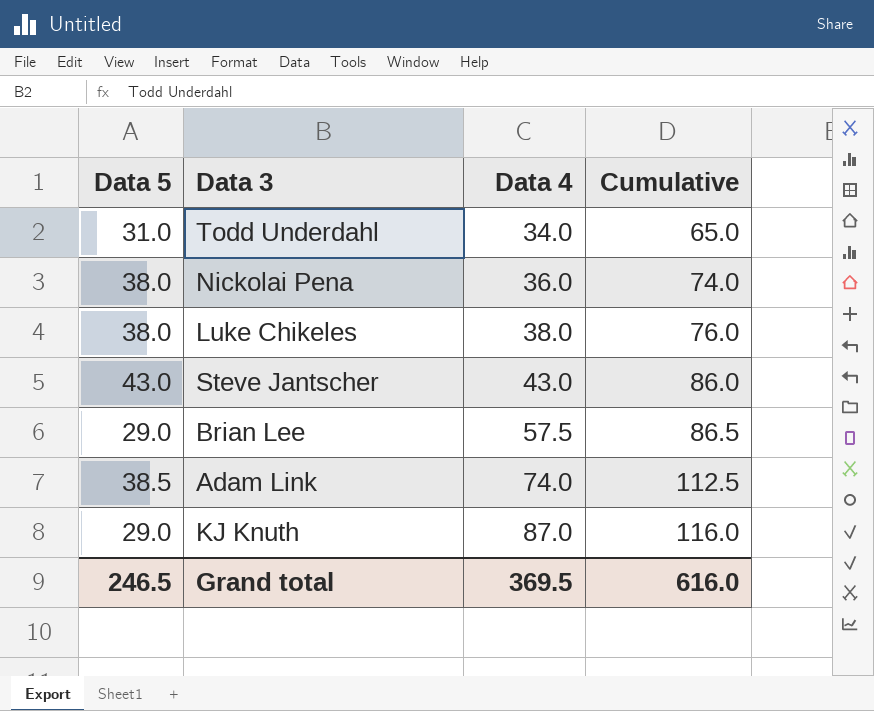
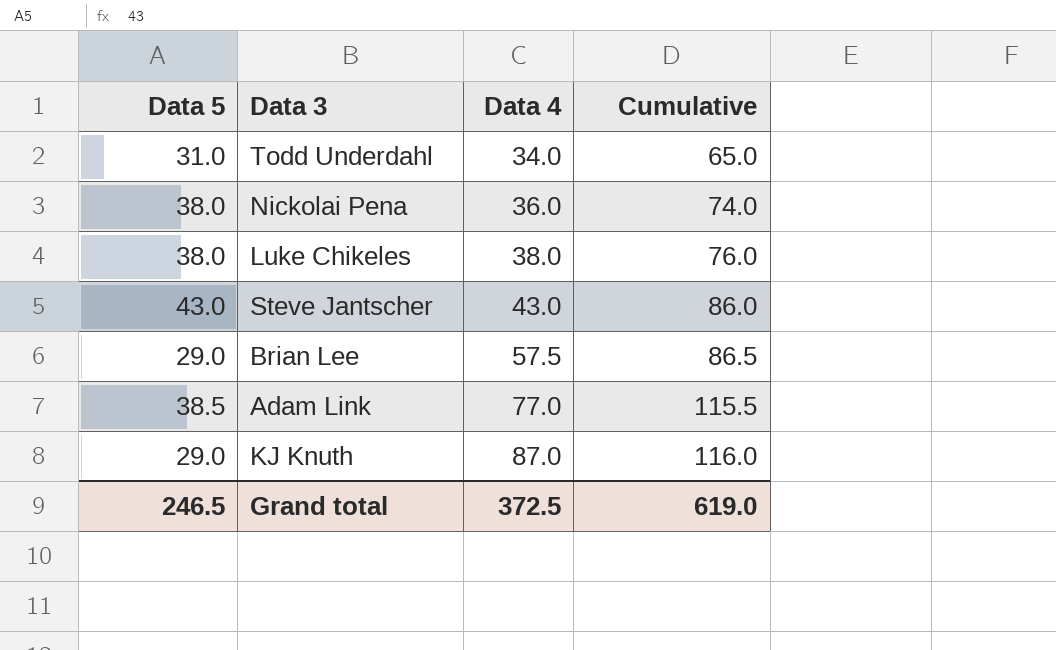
Adam Link | Data 4: 74.0 -> 77.0
Adam Link | Cumulative: 112.5 -> 115.5
Grand total | Data 4: 369.5 -> 372.5
Grand total | Cumulative: 616.0 -> 619.0

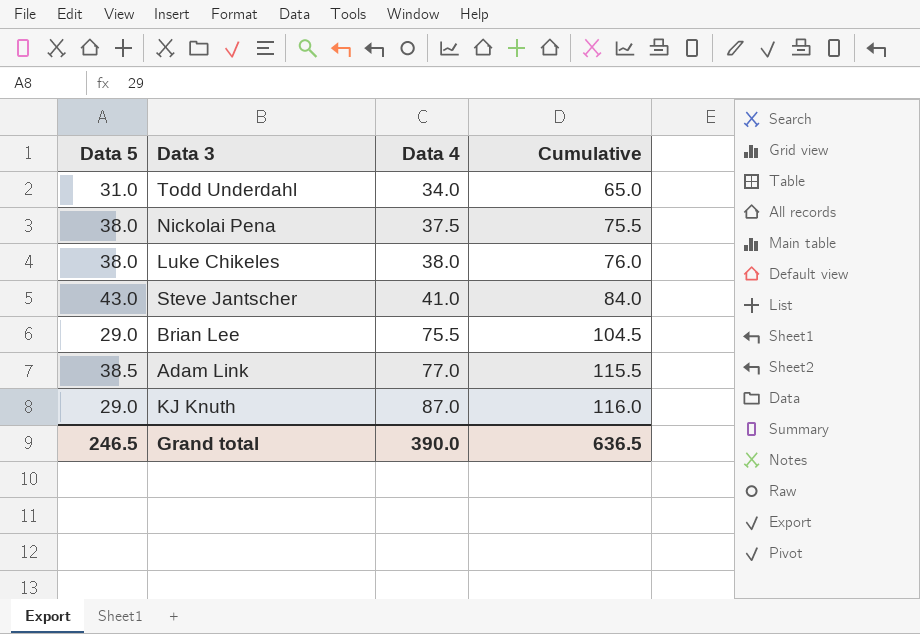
Nickolai Pena | Data 4: 36.0 -> 37.5
Nickolai Pena | Cumulative: 74.0 -> 75.5
Steve Jantscher | Data 4: 43.0 -> 41.0
Steve Jantscher | Cumulative: 86.0 -> 84.0
Brian Lee | Data 4: 57.5 -> 75.5
Brian Lee | Cumulative: 86.5 -> 104.5
Grand total | Data 4: 372.5 -> 390.0
Grand total | Cumulative: 619.0 -> 636.5

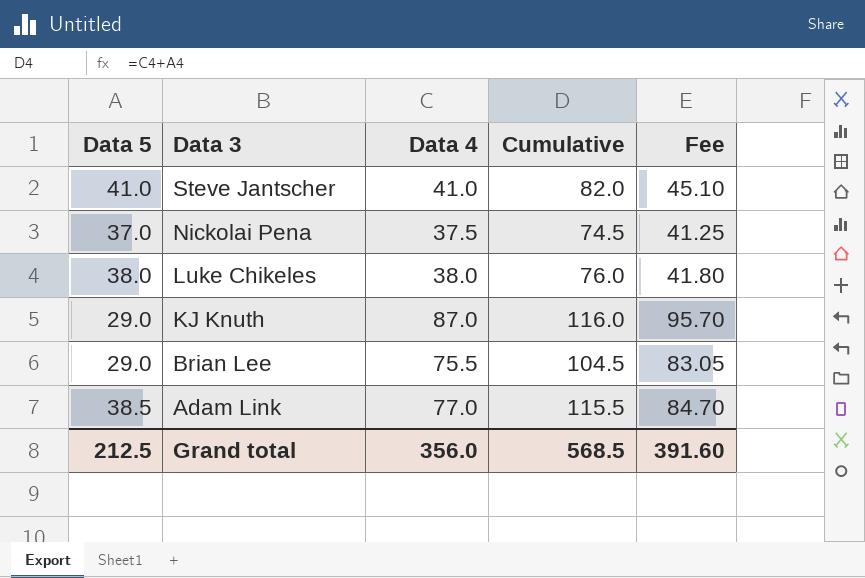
row order: Data 4 ascending -> Data 3 descending
column Fee | formula: none -> [Data 4] * 1.1
row Todd Underdahl: 31.0 | 34.0 | 65.0 -> none
Steve Jantscher | Data 5: 43.0 -> 41.0
Steve Jantscher | Cumulative: 84.0 -> 82.0
Nickolai Pena | Data 5: 38.0 -> 37.0
Nickolai Pena | Cumulative: 75.5 -> 74.5
Grand total | Data 5: 246.5 -> 212.5
Grand total | Data 4: 390.0 -> 356.0
Grand total | Cumulative: 636.5 -> 568.5

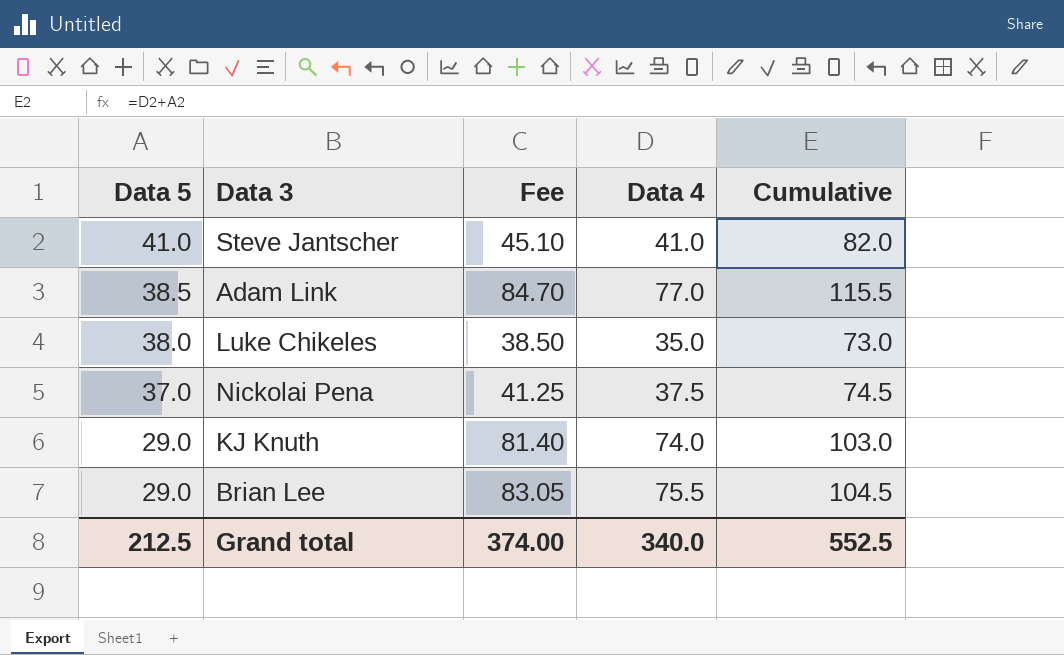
row order: Data 3 descending -> Data 5 descending
column Fee | position: 5 -> 3
Luke Chikeles | Fee: 41.80 -> 38.50
Luke Chikeles | Data 4: 38.0 -> 35.0
Luke Chikeles | Cumulative: 76.0 -> 73.0
KJ Knuth | Fee: 95.70 -> 81.40
KJ Knuth | Data 4: 87.0 -> 74.0
KJ Knuth | Cumulative: 116.0 -> 103.0
Grand total | Fee: 391.60 -> 374.00
Grand total | Data 4: 356.0 -> 340.0
Grand total | Cumulative: 568.5 -> 552.5

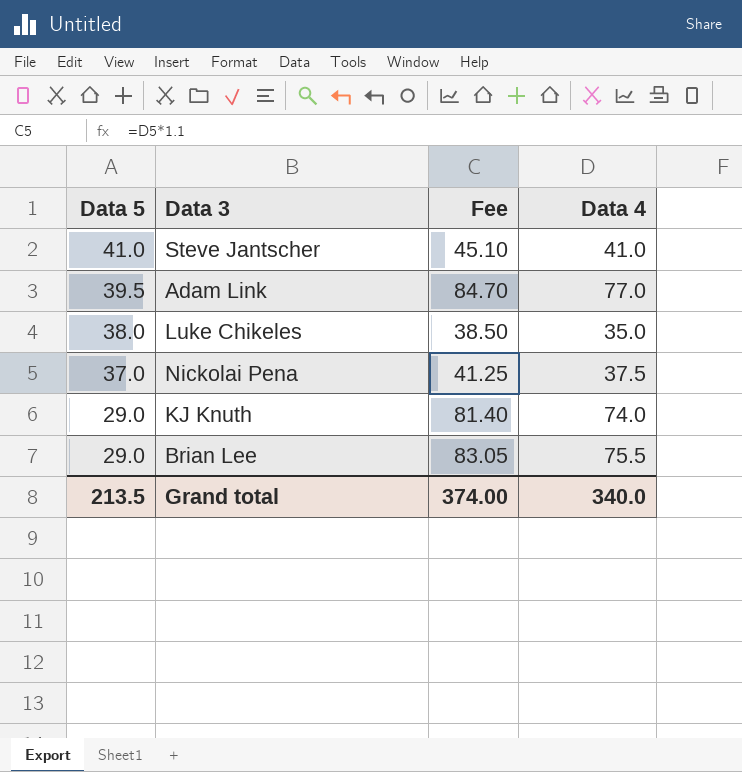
column Cumulative | formula: [Data 5] + [Data 4] -> none
Adam Link | Data 5: 38.5 -> 39.5
Grand total | Data 5: 212.5 -> 213.5

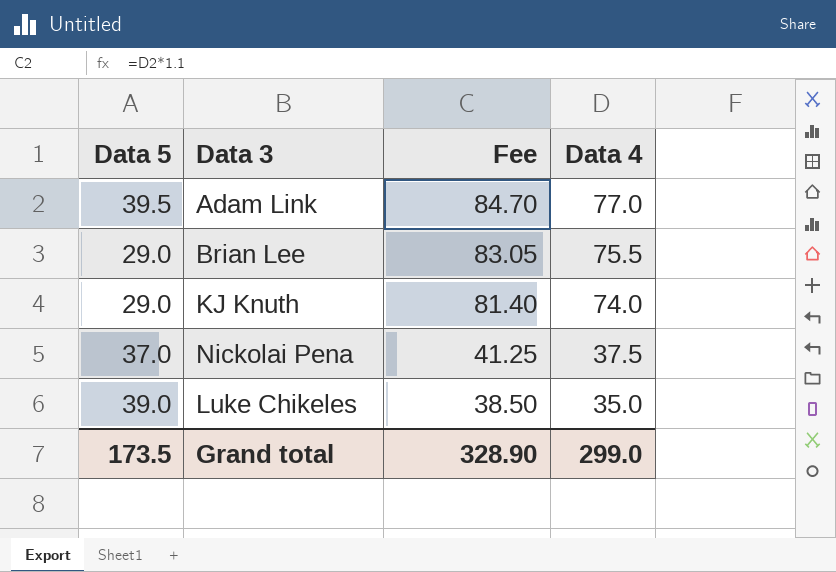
row order: Data 5 descending -> Fee descending
row Steve Jantscher: 41.0 | 45.10 | 41.0 -> none
Luke Chikeles | Data 5: 38.0 -> 39.0
Grand total | Data 5: 213.5 -> 173.5
Grand total | Fee: 374.00 -> 328.90
Grand total | Data 4: 340.0 -> 299.0

